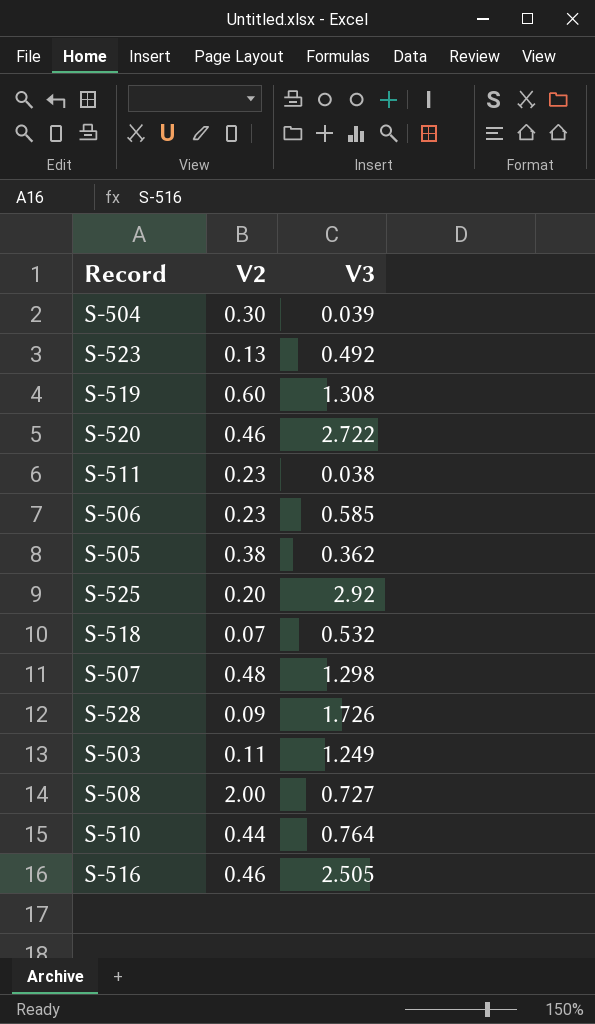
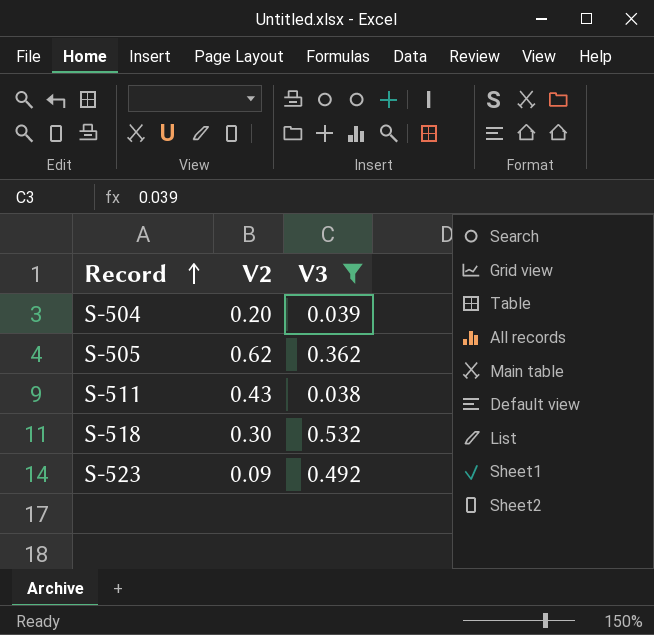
filter: none -> V3 <= 0.532
row order: none -> Record ascending
S-504 | V2: 0.30 -> 0.20
S-505 | V2: 0.38 -> 0.62
S-511 | V2: 0.23 -> 0.43
S-518 | V2: 0.07 -> 0.30
S-523 | V2: 0.13 -> 0.09

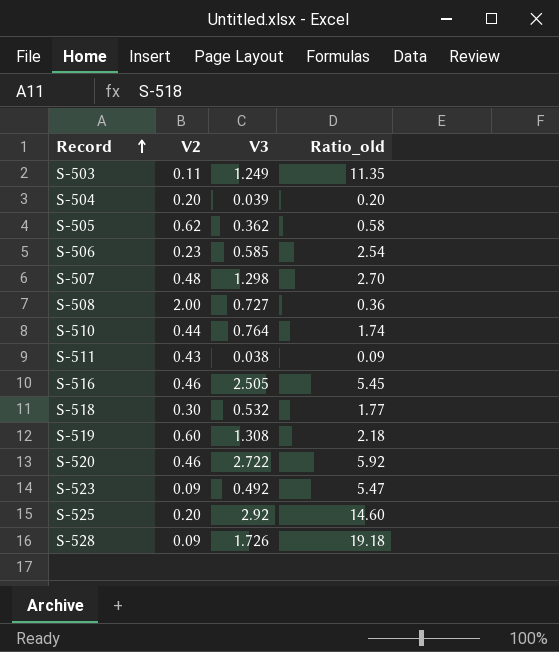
filter: V3 <= 0.532 -> none
column Ratio_old | formula: none -> [V3] / [V2]

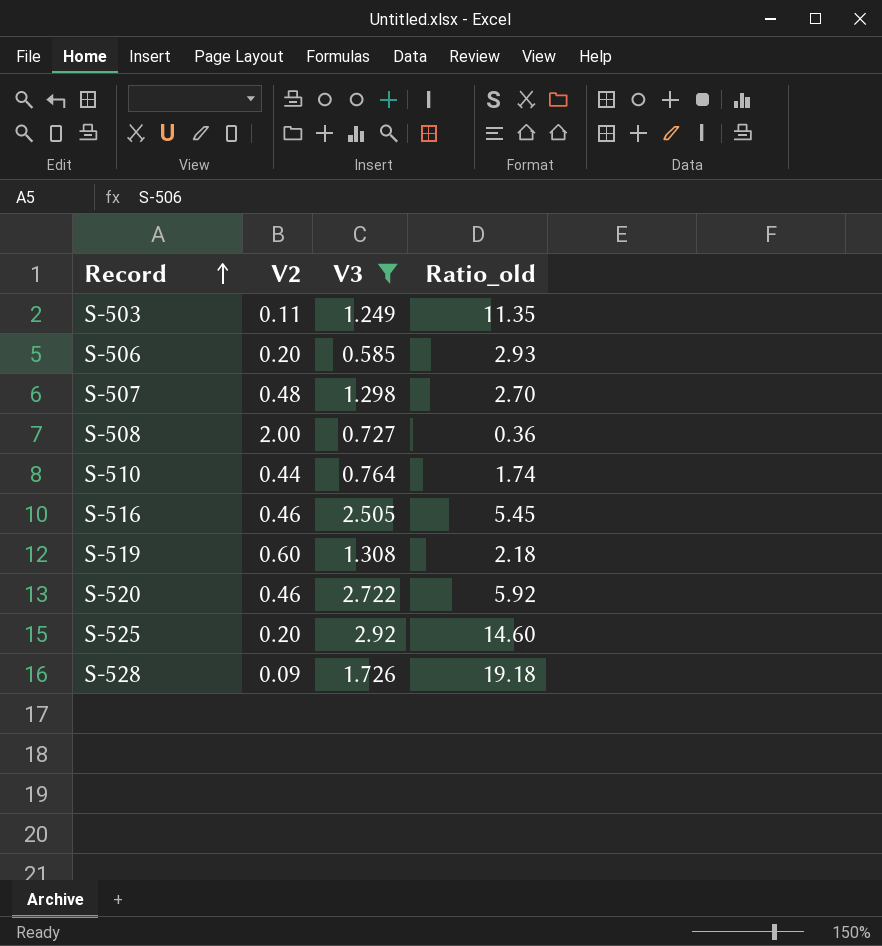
filter: none -> V3 >= 0.585
S-506 | V2: 0.23 -> 0.20
S-506 | Ratio_old: 2.54 -> 2.93

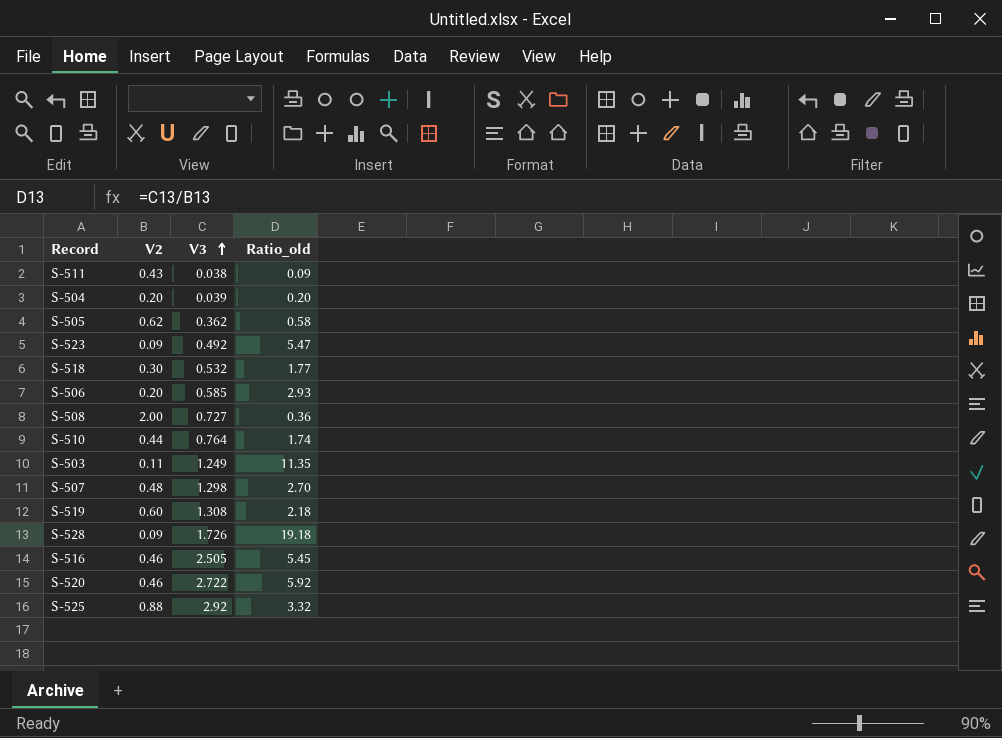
filter: V3 >= 0.585 -> none
row order: Record ascending -> V3 ascending
S-525 | V2: 0.20 -> 0.88
S-525 | Ratio_old: 14.60 -> 3.32

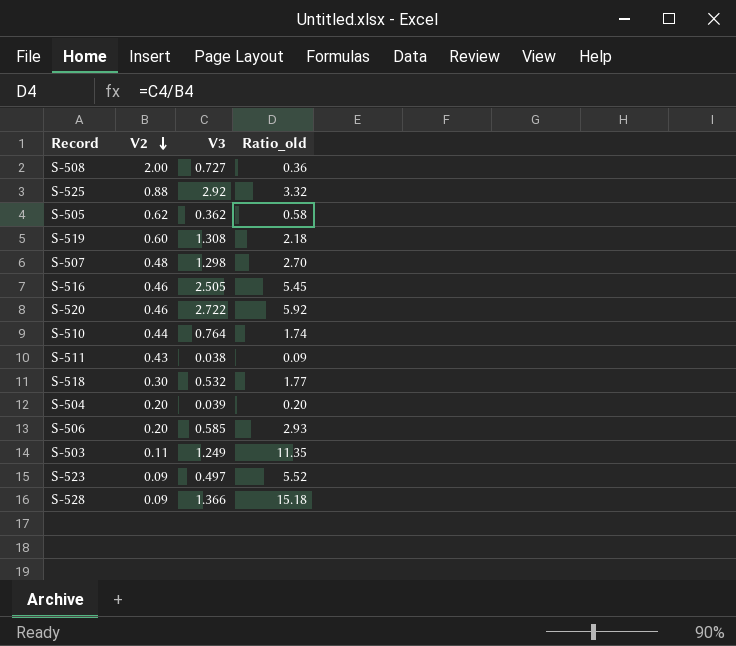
row order: V3 ascending -> V2 descending
S-523 | V3: 0.492 -> 0.497
S-523 | Ratio_old: 5.47 -> 5.52
S-528 | V3: 1.726 -> 1.366
S-528 | Ratio_old: 19.18 -> 15.18

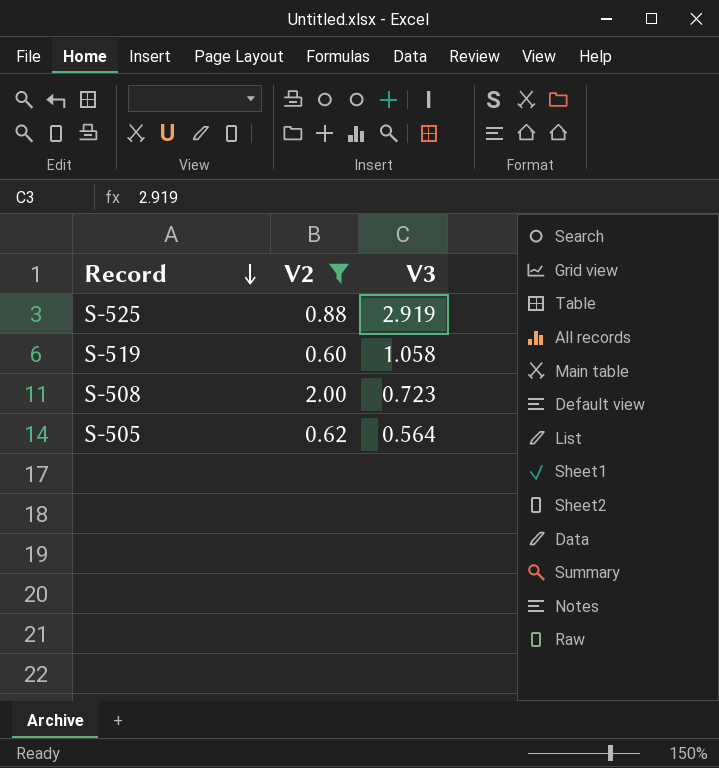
filter: none -> V2 >= 0.60
row order: V2 descending -> Record descending
column Ratio_old | formula: [V3] / [V2] -> none
S-525 | V3: 2.92 -> 2.919
S-519 | V3: 1.308 -> 1.058
S-508 | V3: 0.727 -> 0.723
S-505 | V3: 0.362 -> 0.564

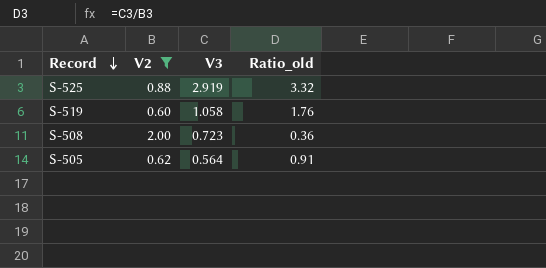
column Ratio_old | formula: none -> [V3] / [V2]

